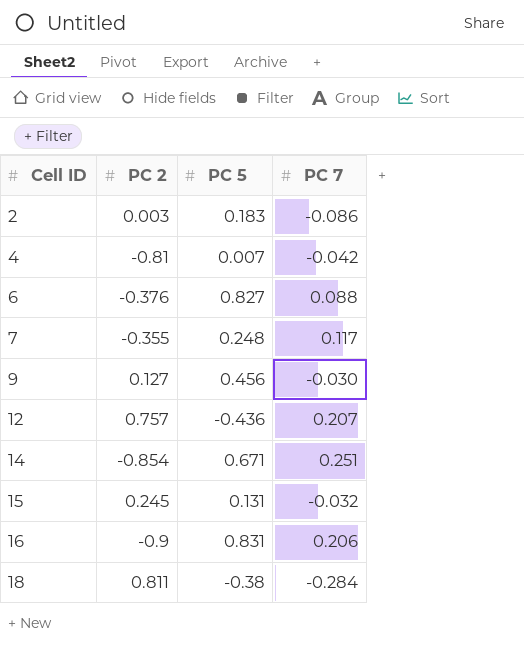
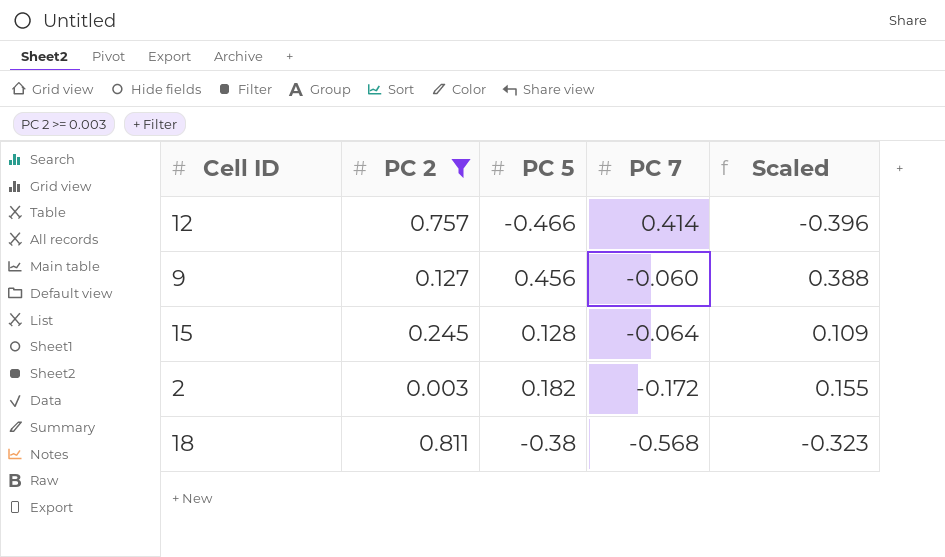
filter: none -> PC 2 >= 0.003
row order: Cell ID ascending -> PC 7 descending
column Scaled | formula: none -> [PC 5] * 0.85
12 | PC 5: -0.436 -> -0.466
12 | PC 7: 0.207 -> 0.414
9 | PC 7: -0.030 -> -0.060
15 | PC 5: 0.131 -> 0.128
15 | PC 7: -0.032 -> -0.064
2 | PC 5: 0.183 -> 0.182
2 | PC 7: -0.086 -> -0.172
18 | PC 7: -0.284 -> -0.568

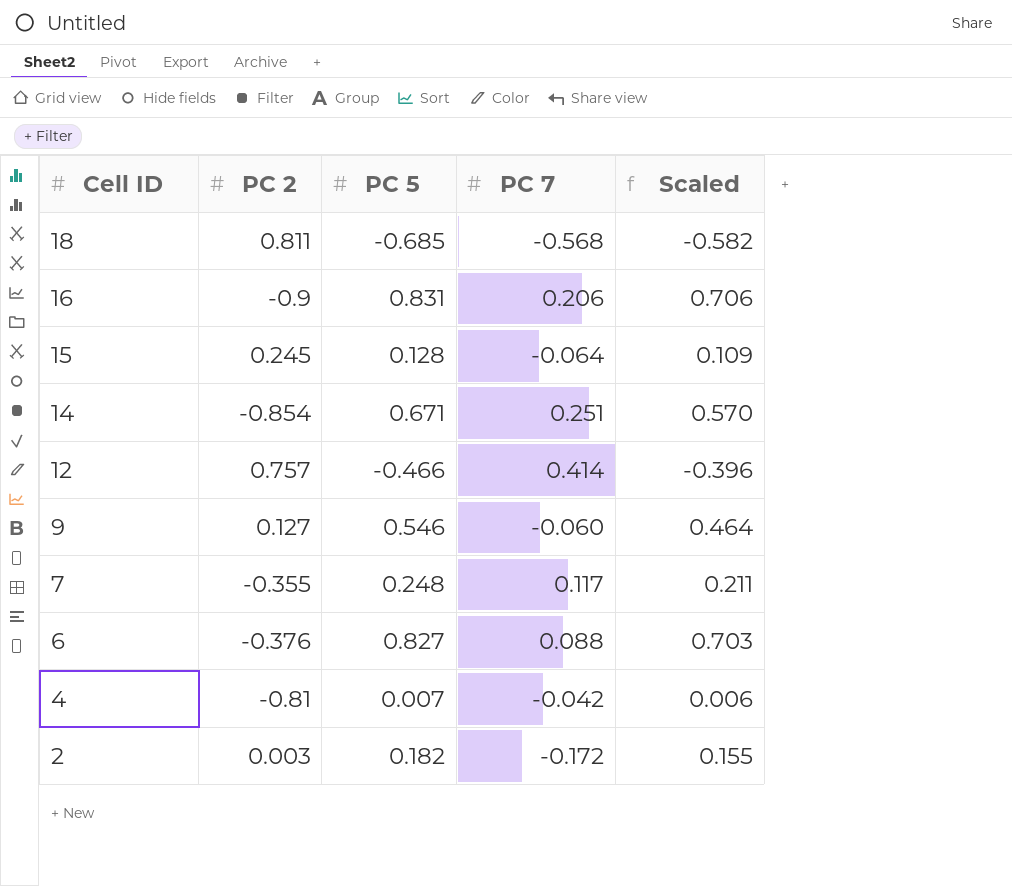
filter: PC 2 >= 0.003 -> none
row order: PC 7 descending -> Cell ID descending
18 | PC 5: -0.38 -> -0.685
18 | Scaled: -0.323 -> -0.582
9 | PC 5: 0.456 -> 0.546
9 | Scaled: 0.388 -> 0.464

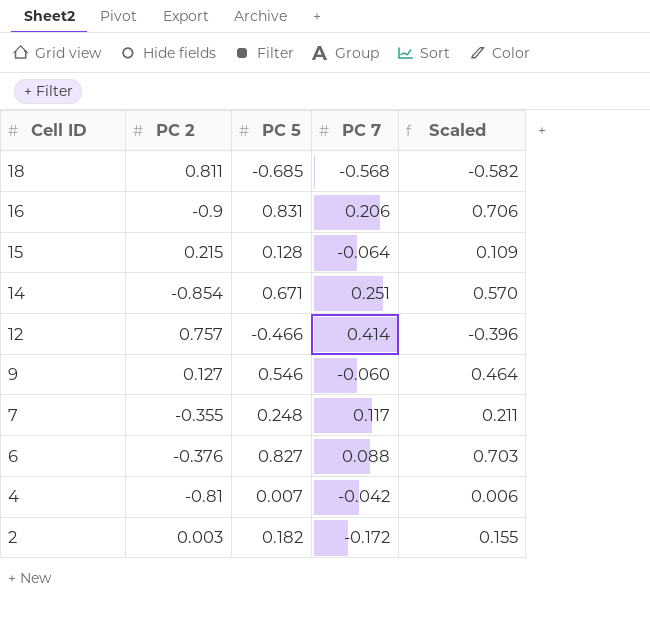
15 | PC 2: 0.245 -> 0.215

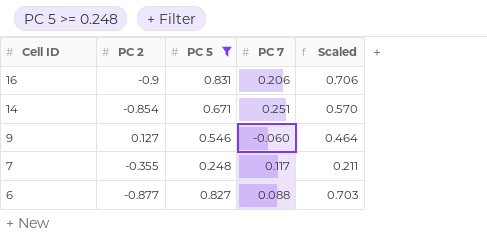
filter: none -> PC 5 >= 0.248
6 | PC 2: -0.376 -> -0.877

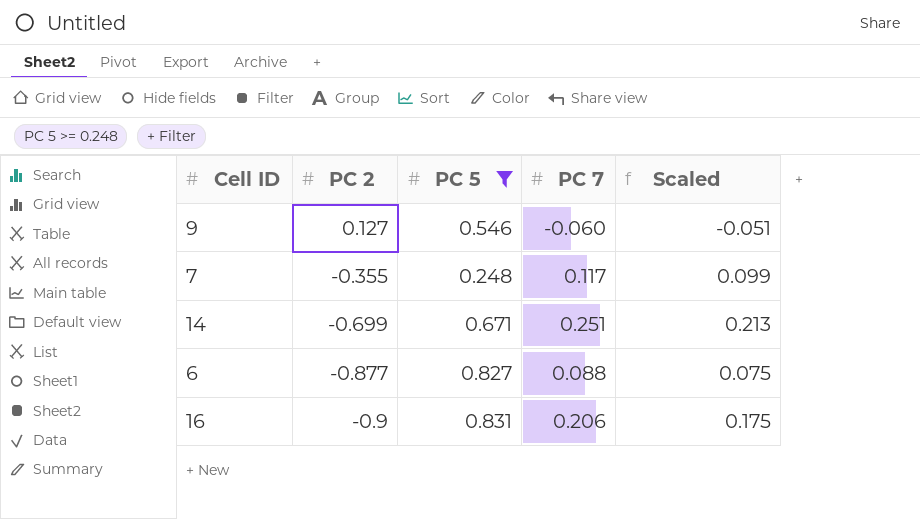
row order: Cell ID descending -> PC 2 descending
column Scaled | formula: [PC 5] * 0.85 -> [PC 7] * 0.85
14 | PC 2: -0.854 -> -0.699

